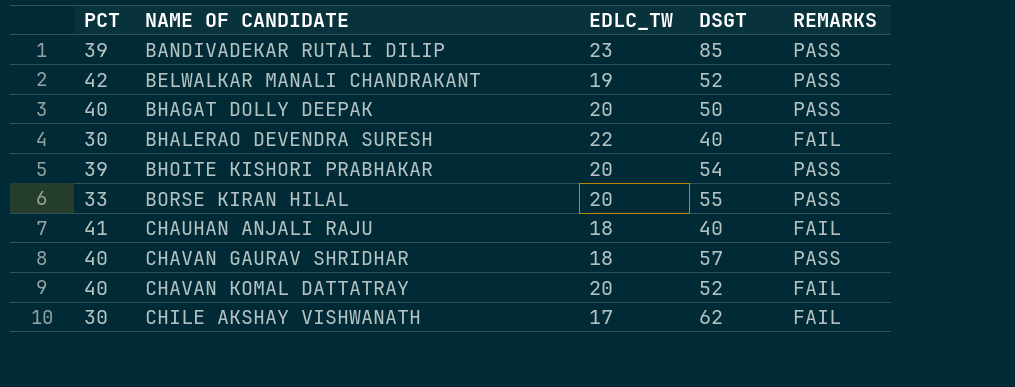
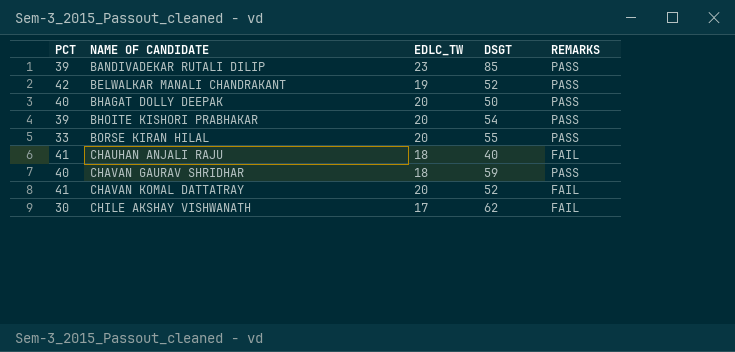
row BHALERAO DEVENDRA SURESH: 30 | 22 | 40 | FAIL -> none
CHAVAN GAURAV SHRIDHAR | DSGT: 57 -> 59
CHAVAN KOMAL DATTATRAY | PCT: 40 -> 41

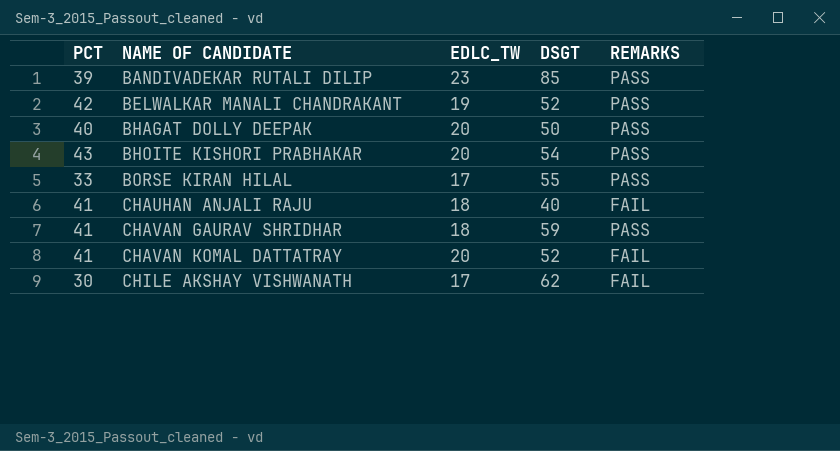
BHOITE KISHORI PRABHAKAR | PCT: 39 -> 43
BORSE KIRAN HILAL | EDLC_TW: 20 -> 17
CHAVAN GAURAV SHRIDHAR | PCT: 40 -> 41

